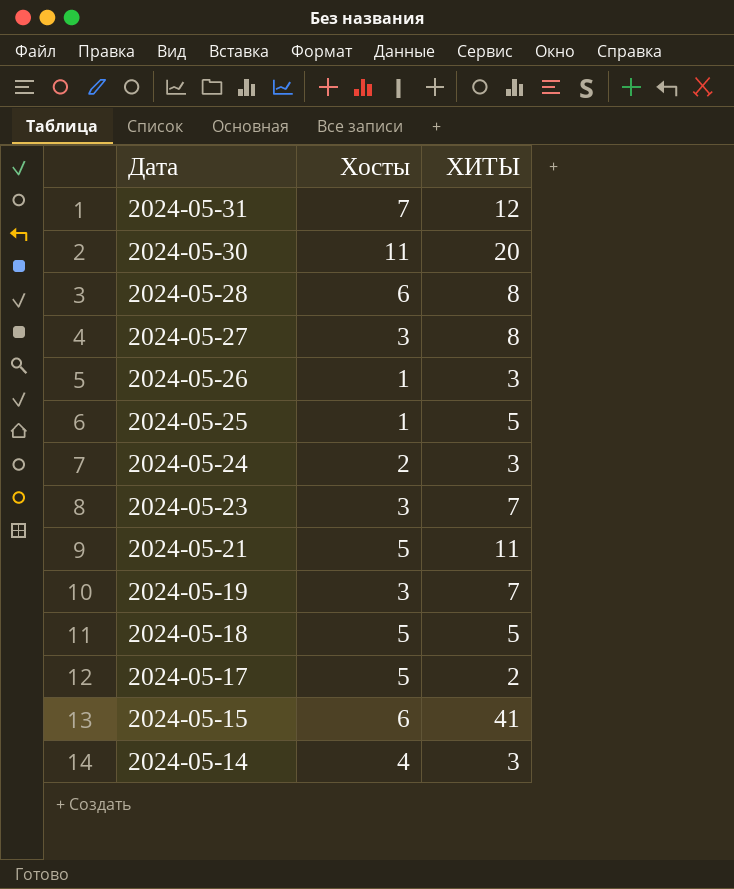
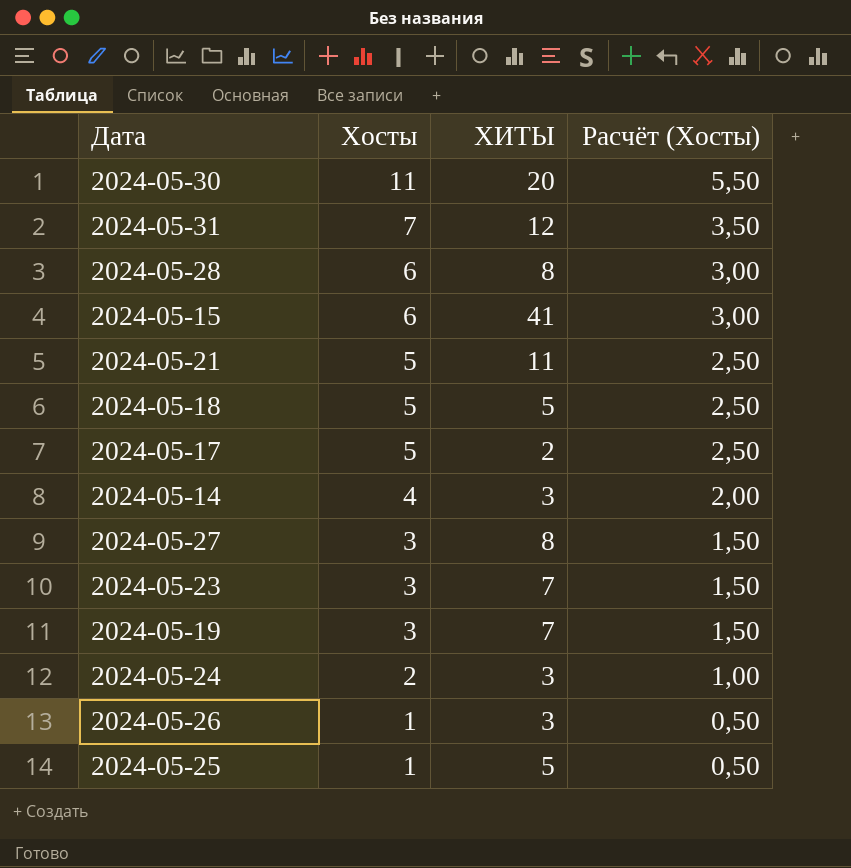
row order: Дата descending -> Хосты descending
column Расчёт (Хосты) | formula: none -> [Хосты] * 0,5

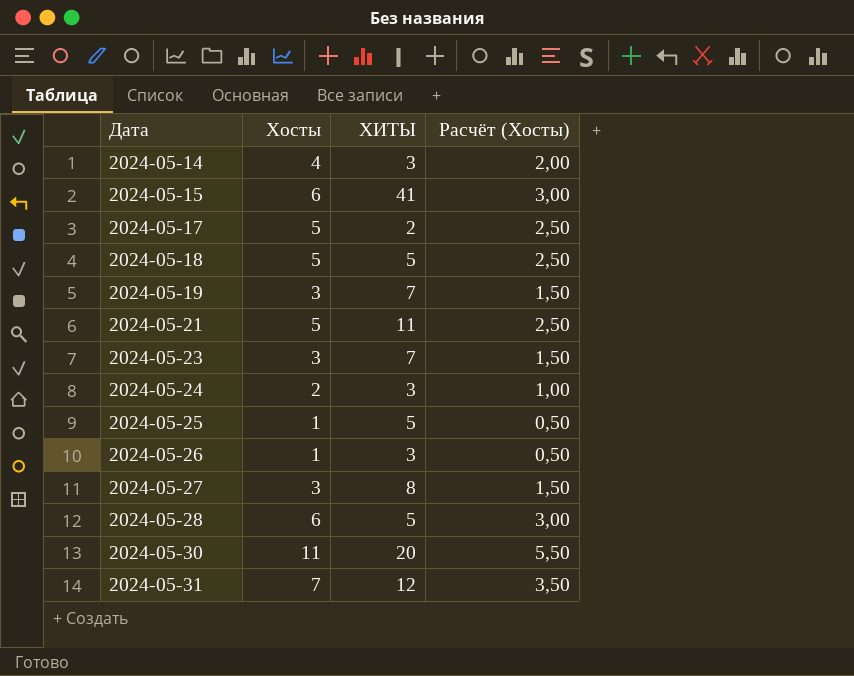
row order: Хосты descending -> Дата ascending
2024-05-28 | ХИТЫ: 8 -> 5

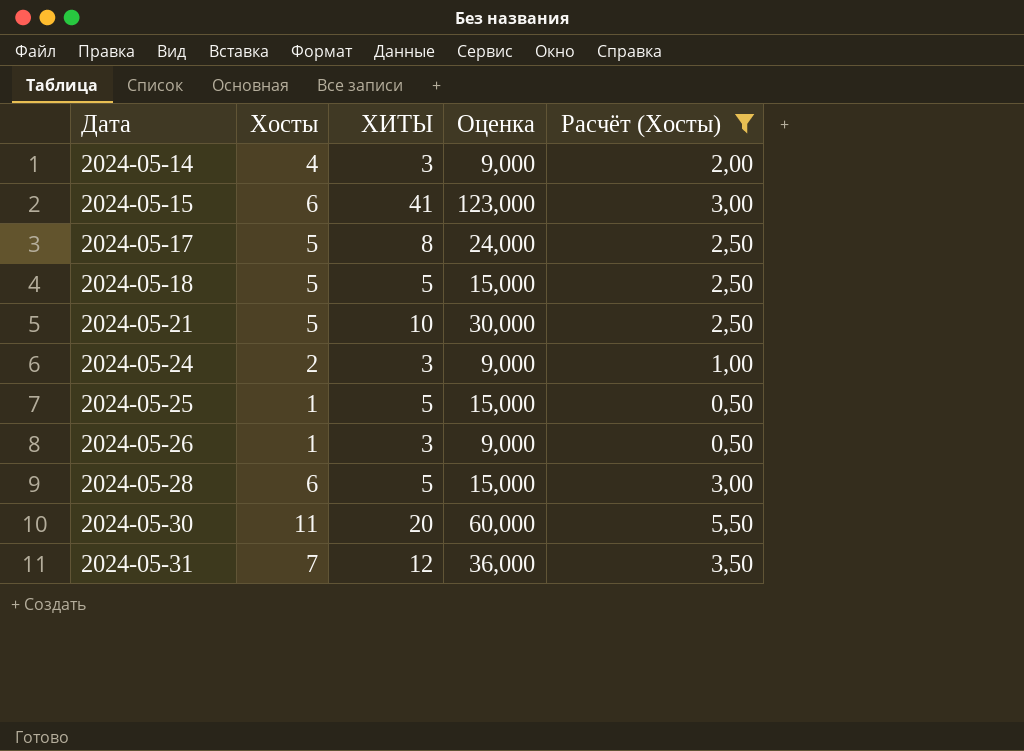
filter: none -> Расчёт (Хосты) != 1,50
column Оценка | formula: none -> [ХИТЫ] * 3
2024-05-17 | ХИТЫ: 2 -> 8
2024-05-21 | ХИТЫ: 11 -> 10

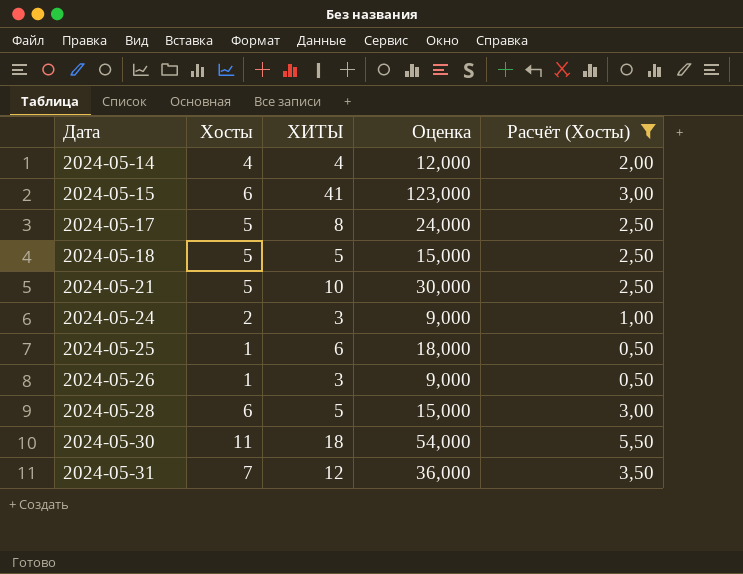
2024-05-14 | ХИТЫ: 3 -> 4
2024-05-14 | Оценка: 9,000 -> 12,000
2024-05-25 | ХИТЫ: 5 -> 6
2024-05-25 | Оценка: 15,000 -> 18,000
2024-05-30 | ХИТЫ: 20 -> 18
2024-05-30 | Оценка: 60,000 -> 54,000

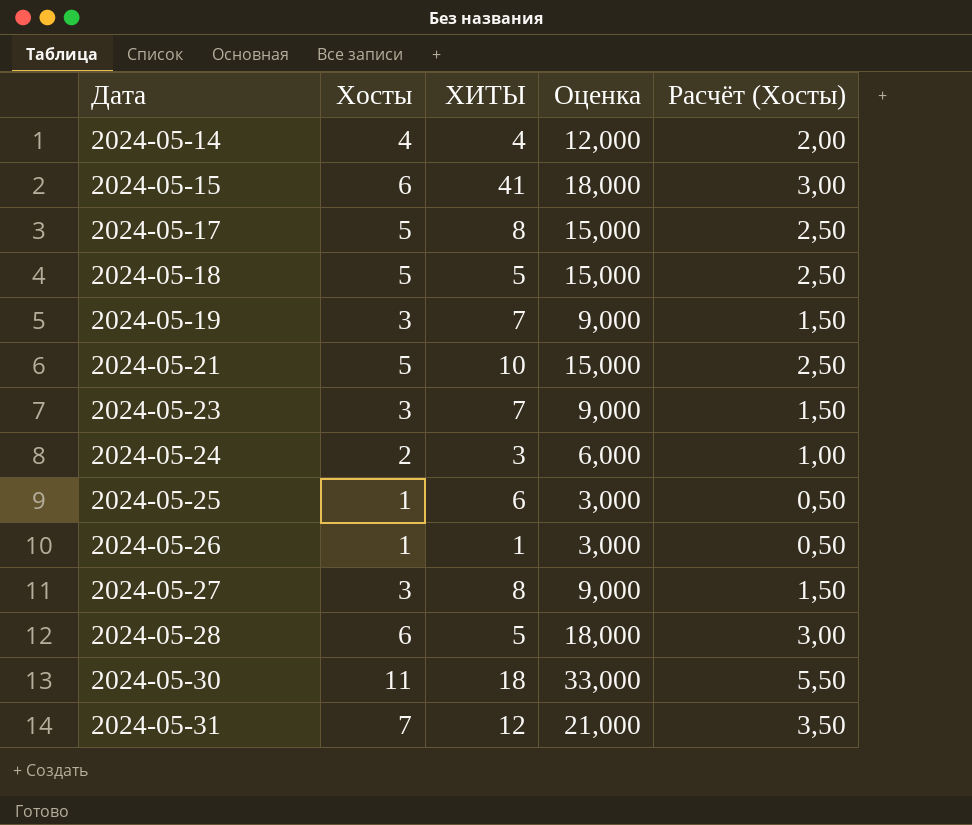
filter: Расчёт (Хосты) != 1,50 -> none
column Оценка | formula: [ХИТЫ] * 3 -> [Хосты] * 3
2024-05-26 | ХИТЫ: 3 -> 1

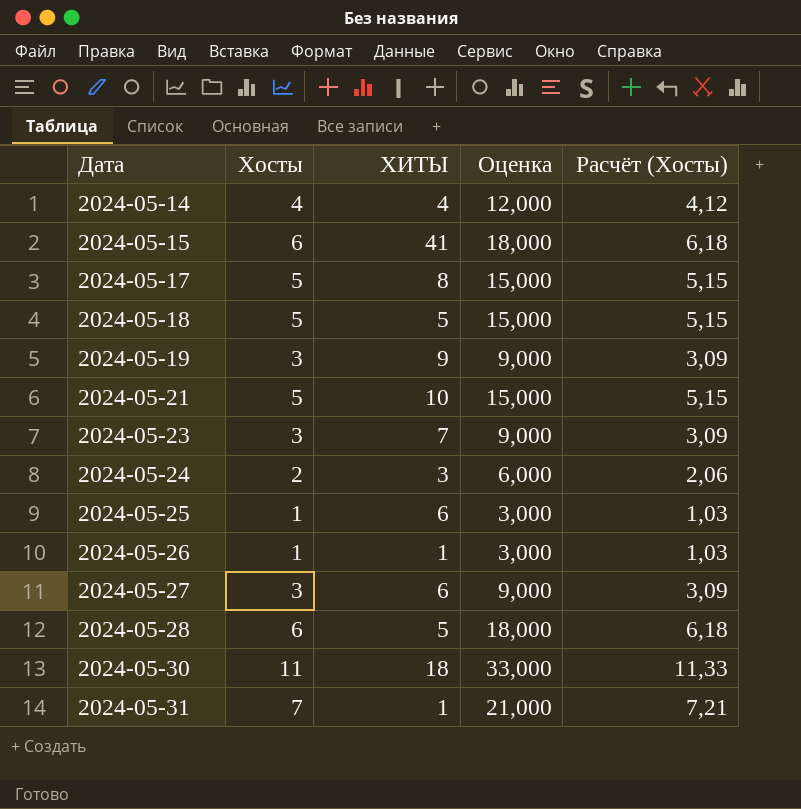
column Расчёт (Хосты) | formula: [Хосты] * 0,5 -> [Хосты] * 1,03
2024-05-19 | ХИТЫ: 7 -> 9
2024-05-27 | ХИТЫ: 8 -> 6
2024-05-31 | ХИТЫ: 12 -> 1

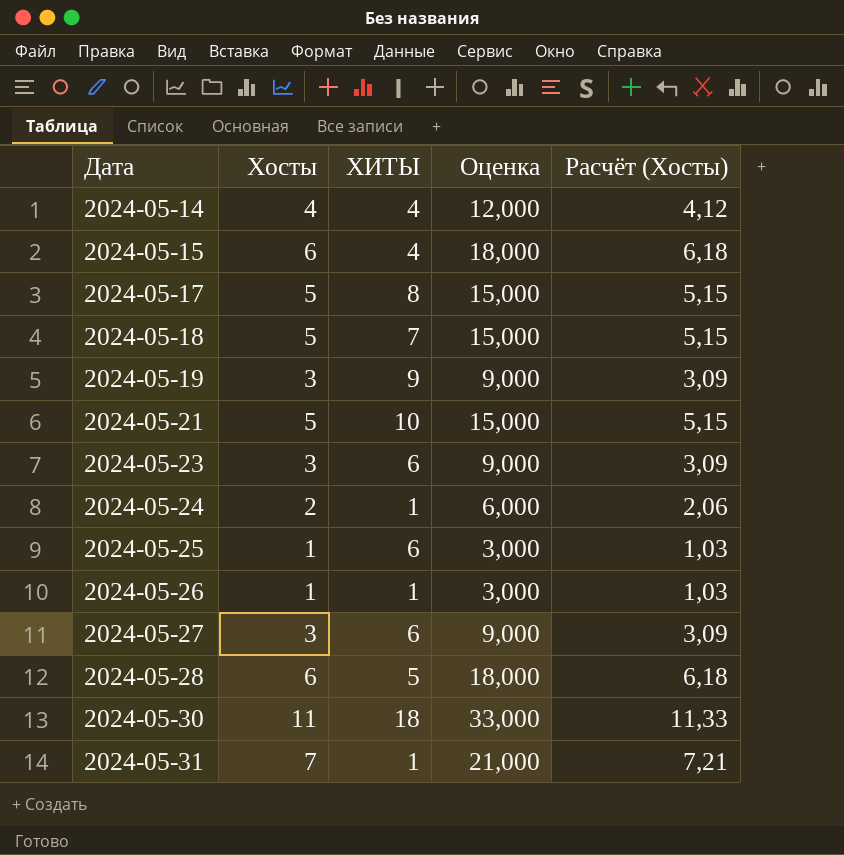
2024-05-15 | ХИТЫ: 41 -> 4
2024-05-18 | ХИТЫ: 5 -> 7
2024-05-23 | ХИТЫ: 7 -> 6
2024-05-24 | ХИТЫ: 3 -> 1

